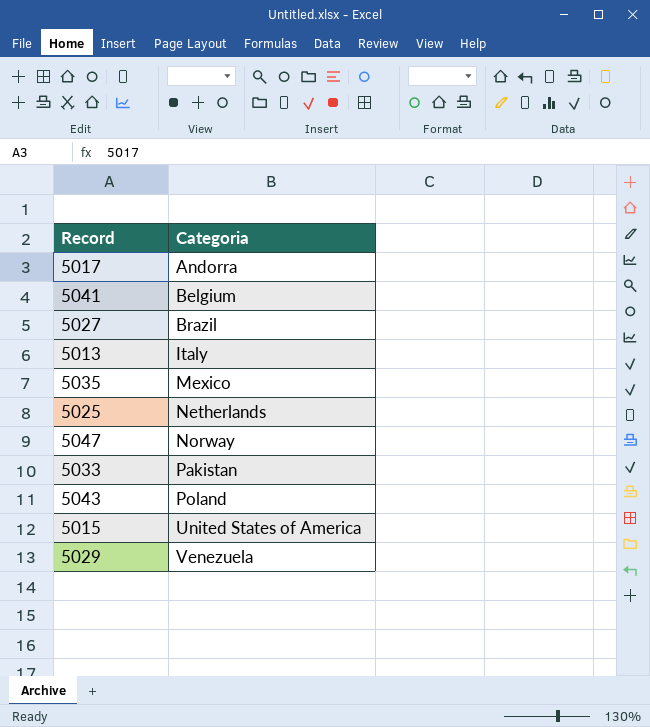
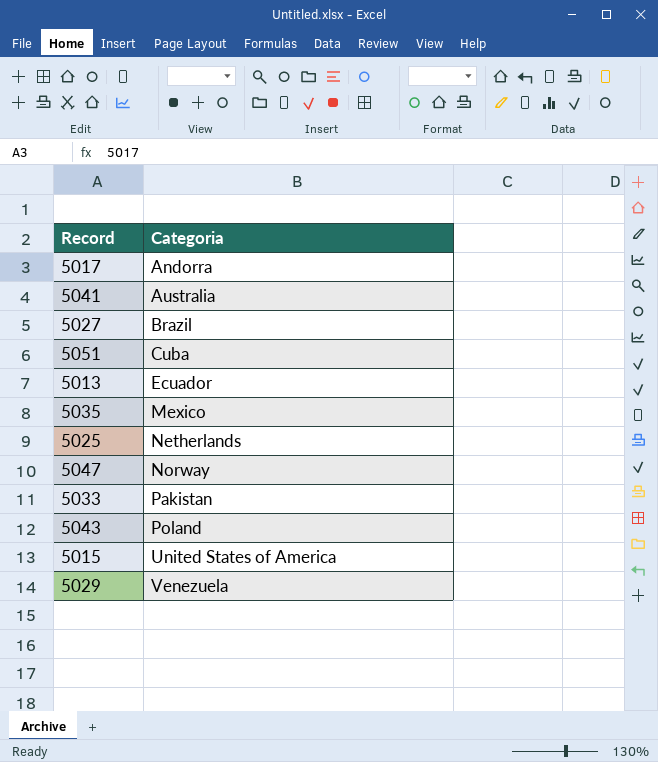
5041 | Categoria: Belgium -> Australia
row 5051: none -> Cuba
5013 | Categoria: Italy -> Ecuador

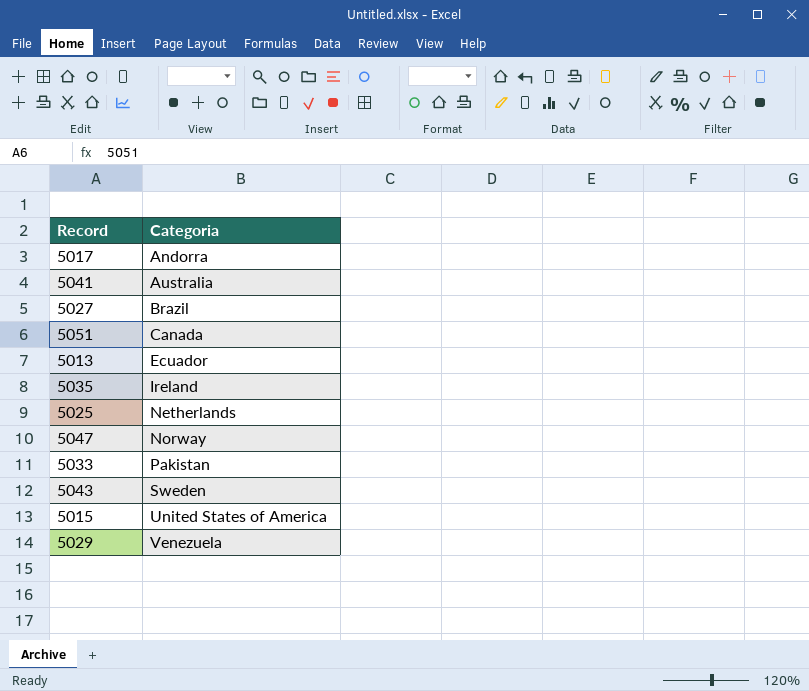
5051 | Categoria: Cuba -> Canada
5035 | Categoria: Mexico -> Ireland
5043 | Categoria: Poland -> Sweden

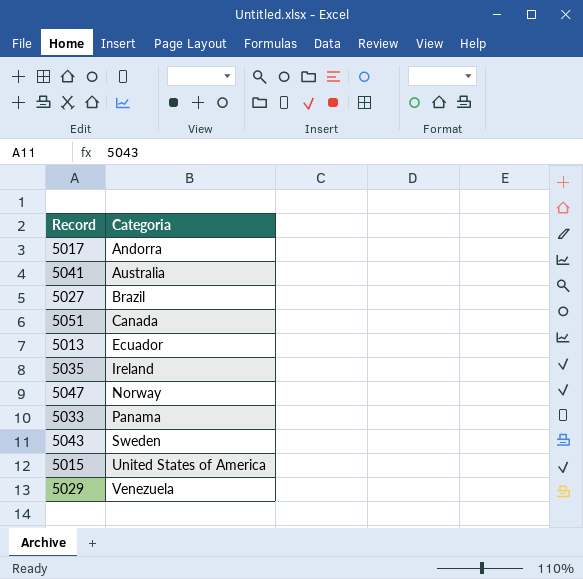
row 5025: Netherlands -> none
5033 | Categoria: Pakistan -> Panama

